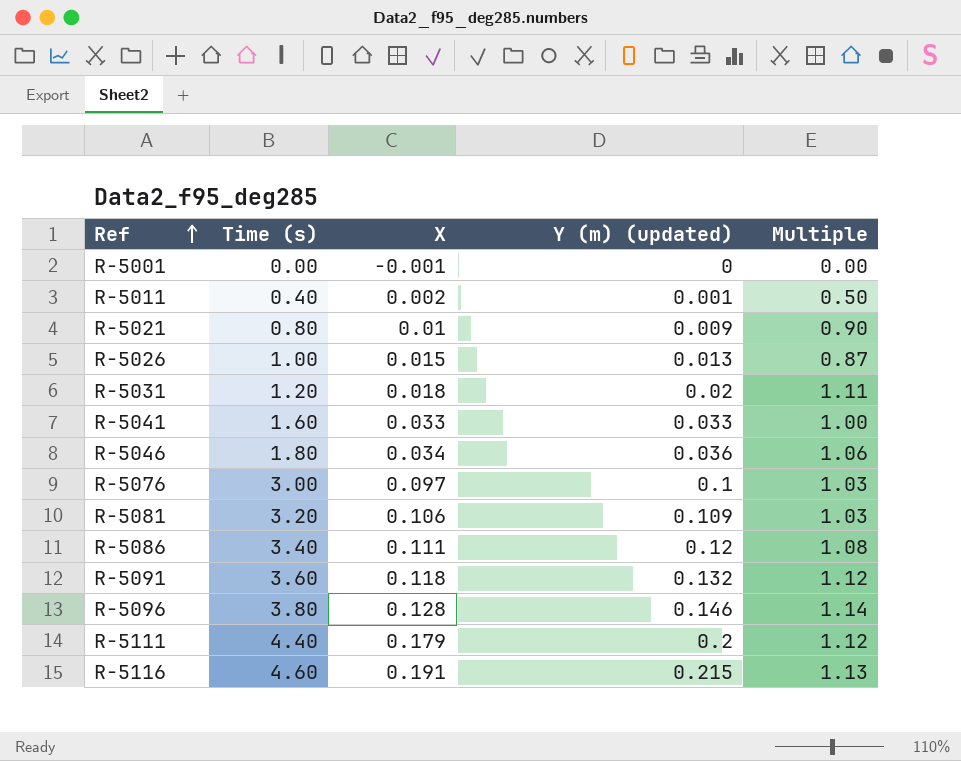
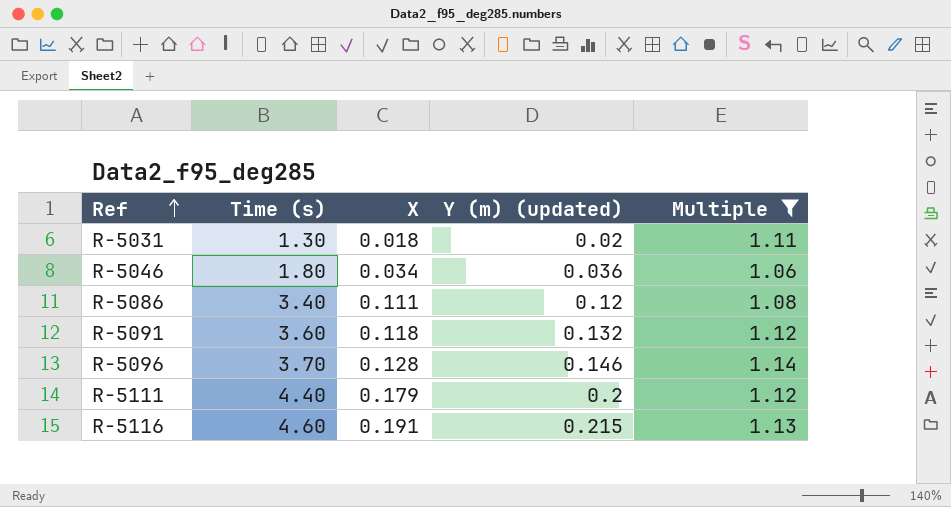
filter: none -> Multiple >= 1.06
R-5031 | Time (s): 1.20 -> 1.30
R-5096 | Time (s): 3.80 -> 3.70

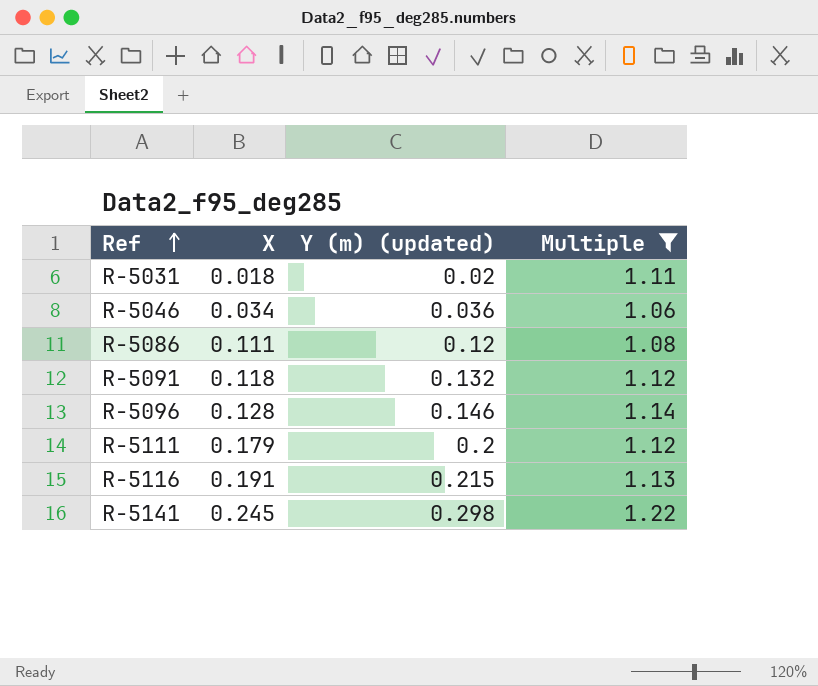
column Time (s) | position: 2 -> none
row R-5141: none -> 0.245 | 0.298 | 1.22

